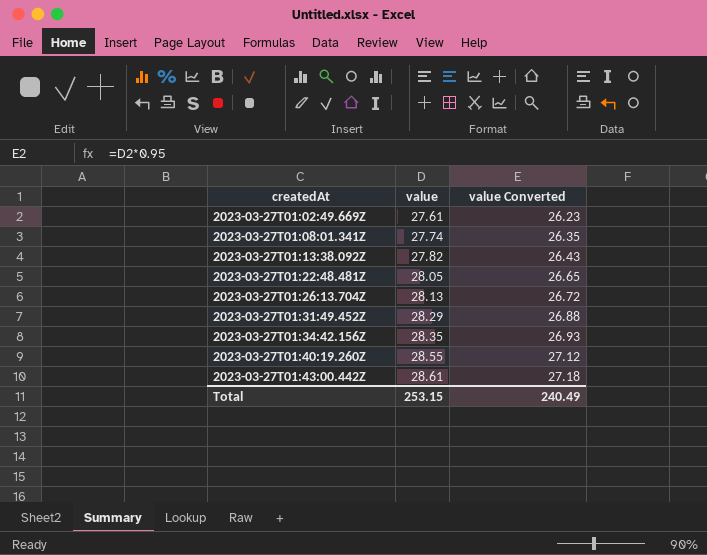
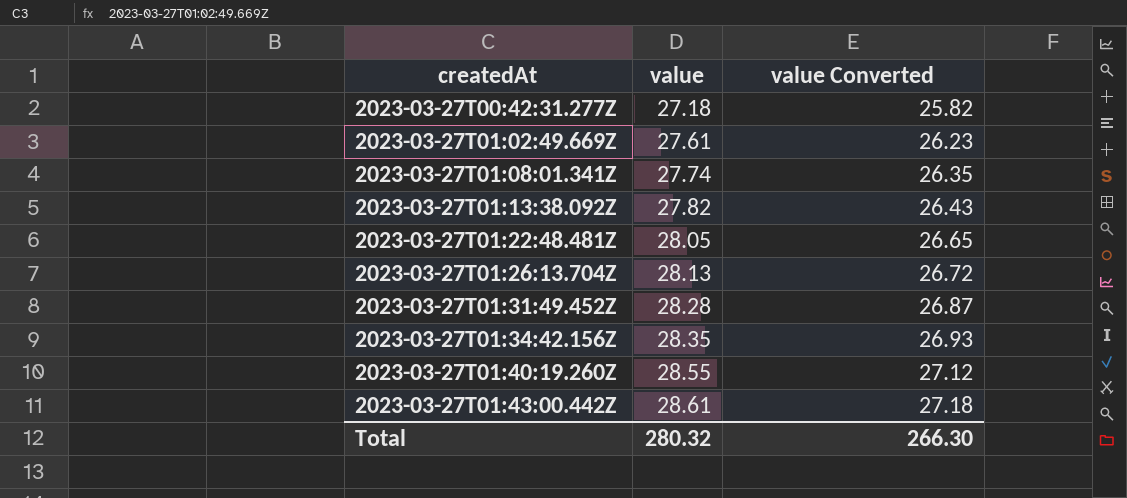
row 2023-03-27T00:42:31.277Z: none -> 27.18 | 25.82
2023-03-27T01:31:49.452Z | value: 28.29 -> 28.28
2023-03-27T01:31:49.452Z | value Converted: 26.88 -> 26.87
Total | value: 253.15 -> 280.32
Total | value Converted: 240.49 -> 266.30

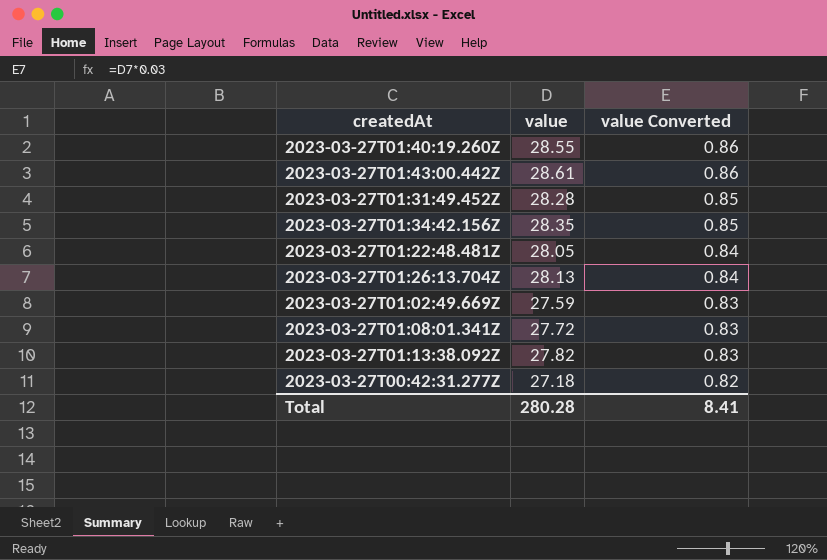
row order: createdAt ascending -> value Converted descending
column value Converted | formula: [value] * 0.95 -> [value] * 0.03
2023-03-27T01:02:49.669Z | value: 27.61 -> 27.59
2023-03-27T01:08:01.341Z | value: 27.74 -> 27.72
Total | value: 280.32 -> 280.28
Total | value Converted: 266.30 -> 8.41

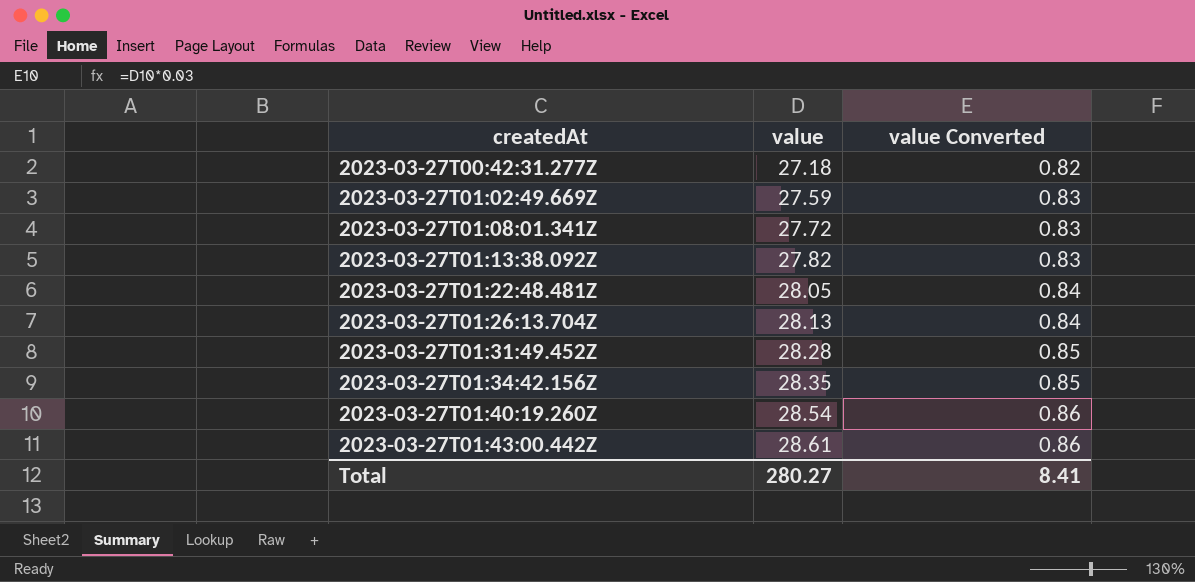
row order: value Converted descending -> createdAt ascending
2023-03-27T01:40:19.260Z | value: 28.55 -> 28.54
Total | value: 280.28 -> 280.27

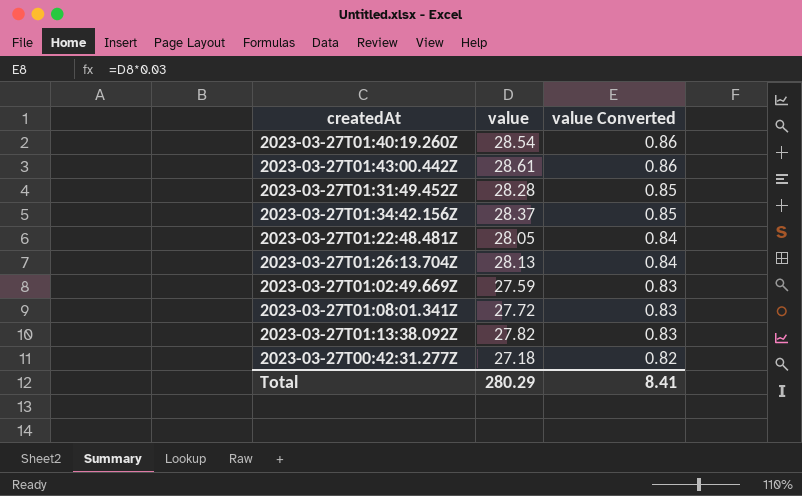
row order: createdAt ascending -> value Converted descending
2023-03-27T01:34:42.156Z | value: 28.35 -> 28.37
Total | value: 280.27 -> 280.29

